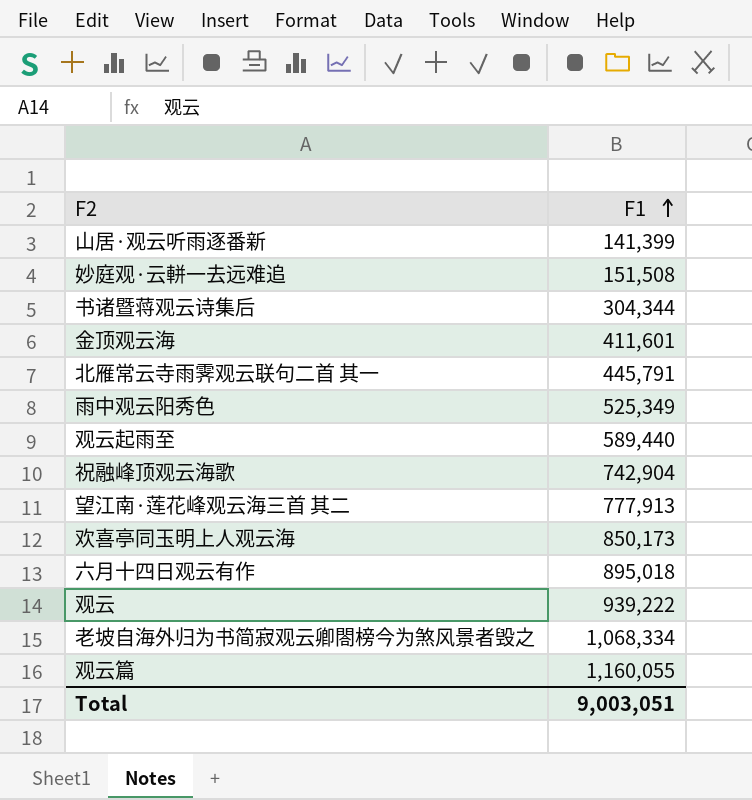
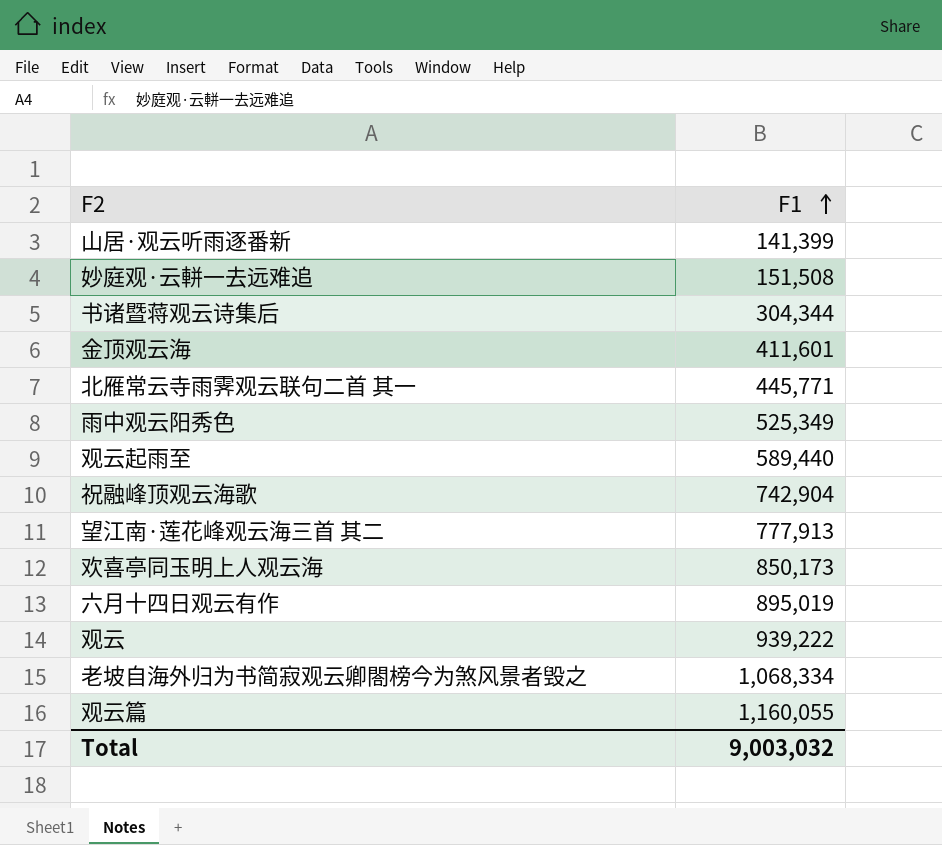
北雁常云寺雨霁观云联句二首 其一 | F1: 445,791 -> 445,771
六月十四日观云有作 | F1: 895,018 -> 895,019
Total | F1: 9,003,051 -> 9,003,032

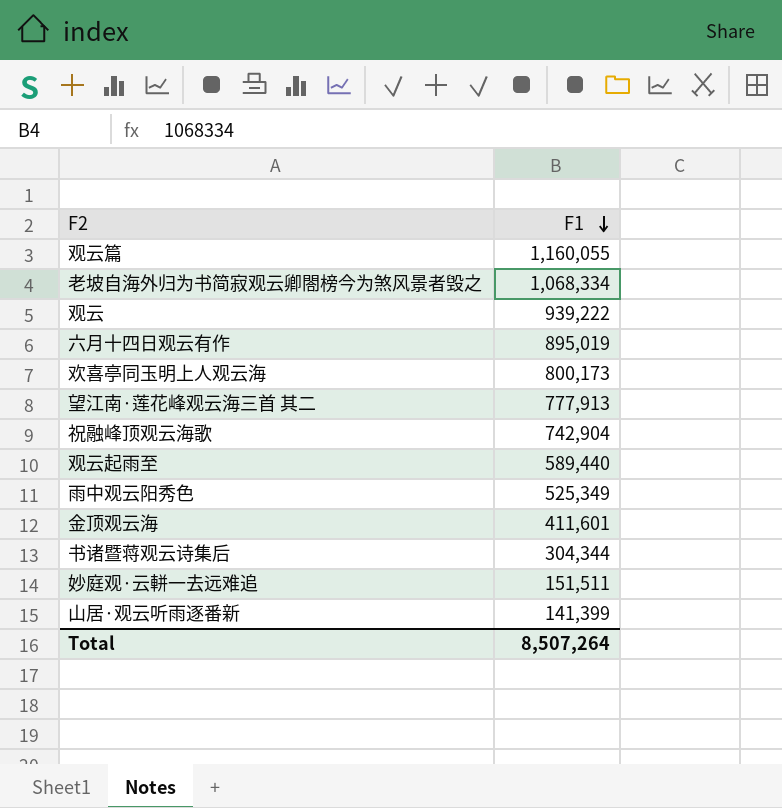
row order: F1 ascending -> F1 descending
row 北雁常云寺雨霁观云联句二首 其一: 445,771 -> none
欢喜亭同玉明上人观云海 | F1: 850,173 -> 800,173
妙庭观·云軿一去远难追 | F1: 151,508 -> 151,511
Total | F1: 9,003,032 -> 8,507,264

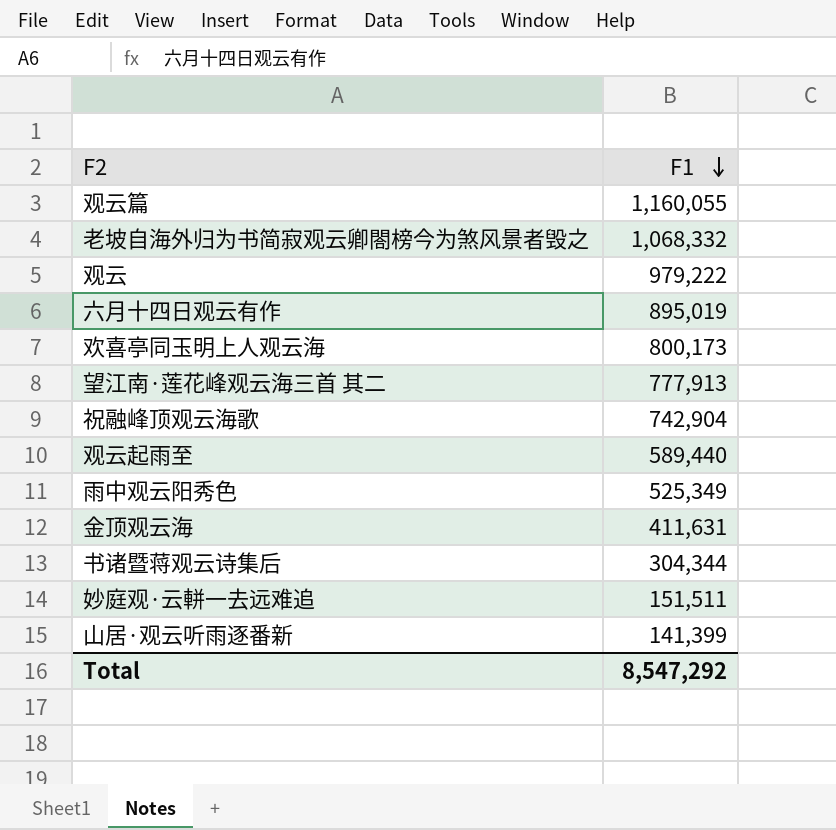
老坡自海外归为书简寂观云卿閤榜今为煞风景者毁之 | F1: 1,068,334 -> 1,068,332
观云 | F1: 939,222 -> 979,222
金顶观云海 | F1: 411,601 -> 411,631
Total | F1: 8,507,264 -> 8,547,292

